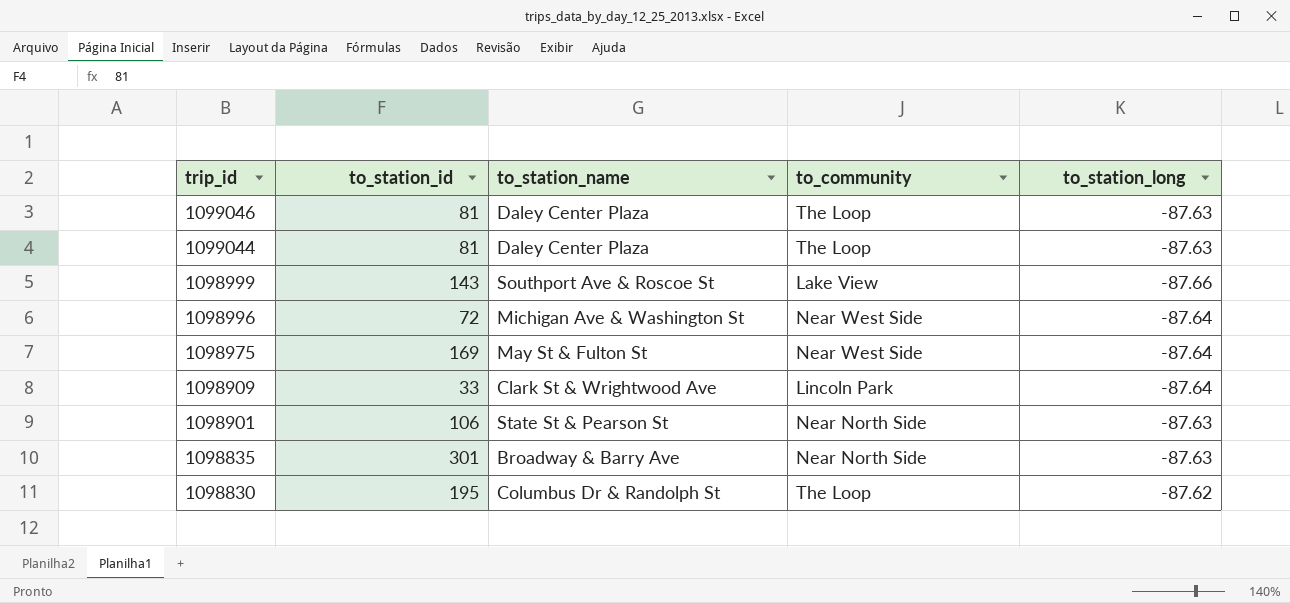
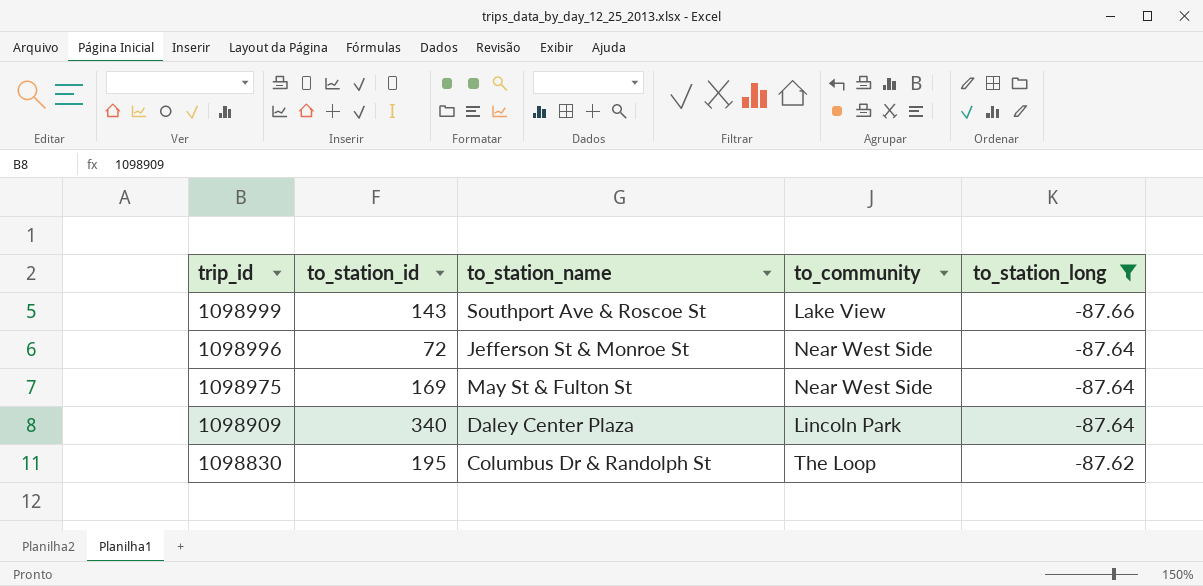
filter: none -> to_station_long != -87.63
1098996 | to_station_name: Michigan Ave & Washington St -> Jefferson St & Monroe St
1098909 | to_station_id: 33 -> 340
1098909 | to_station_name: Clark St & Wrightwood Ave -> Daley Center Plaza

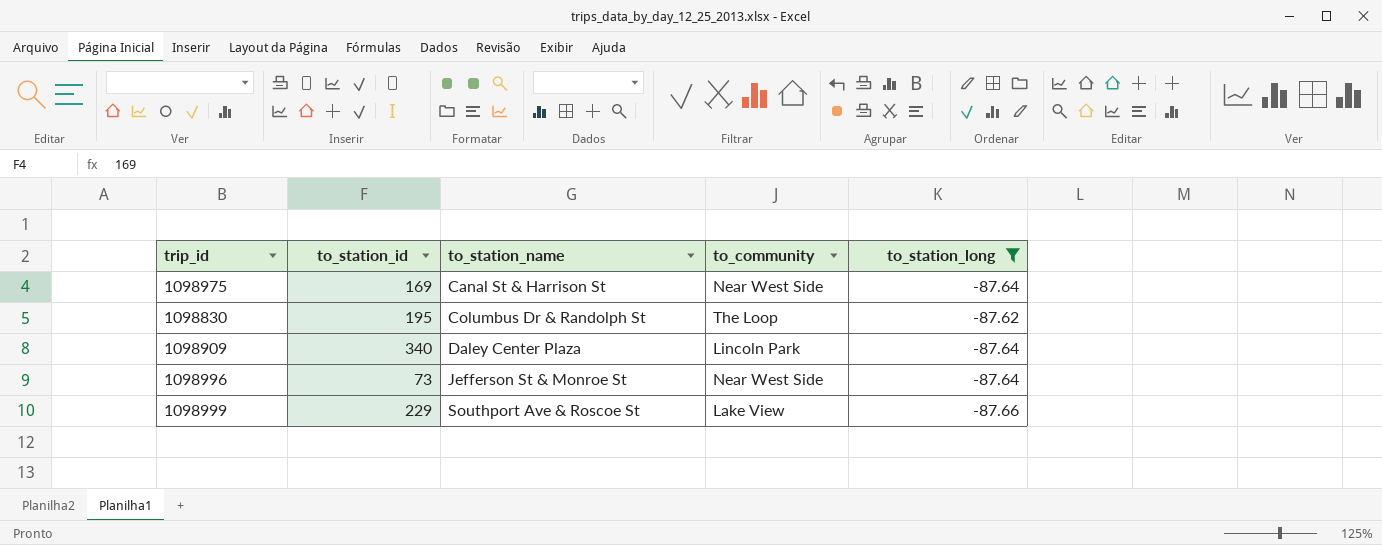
row order: trip_id descending -> to_station_name ascending
1098975 | to_station_name: May St & Fulton St -> Canal St & Harrison St
1098996 | to_station_id: 72 -> 73
1098999 | to_station_id: 143 -> 229

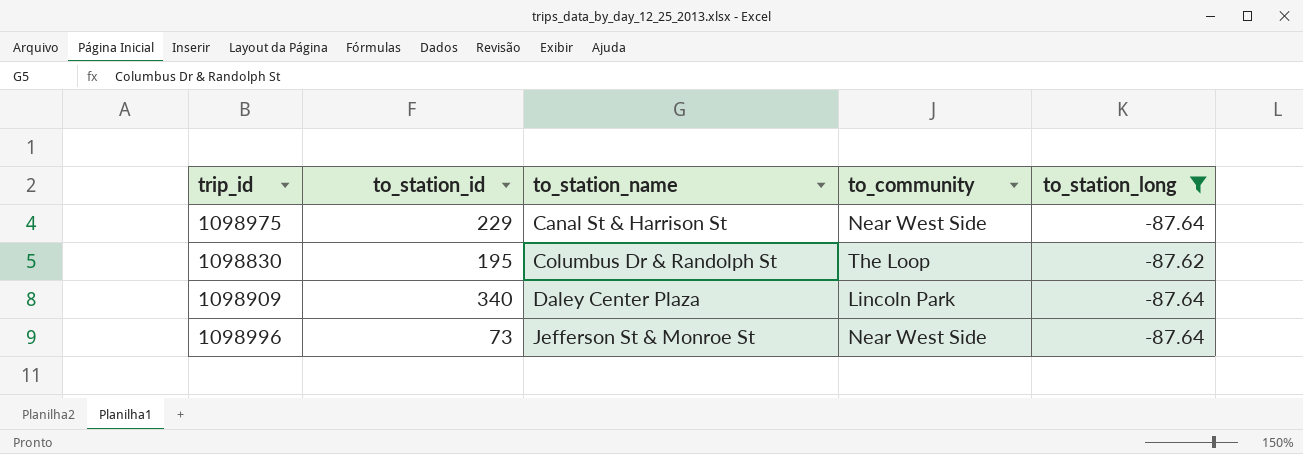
row 1098999: 229 | Southport Ave & Roscoe St | Lake View | -87.66 -> none
1098975 | to_station_id: 169 -> 229

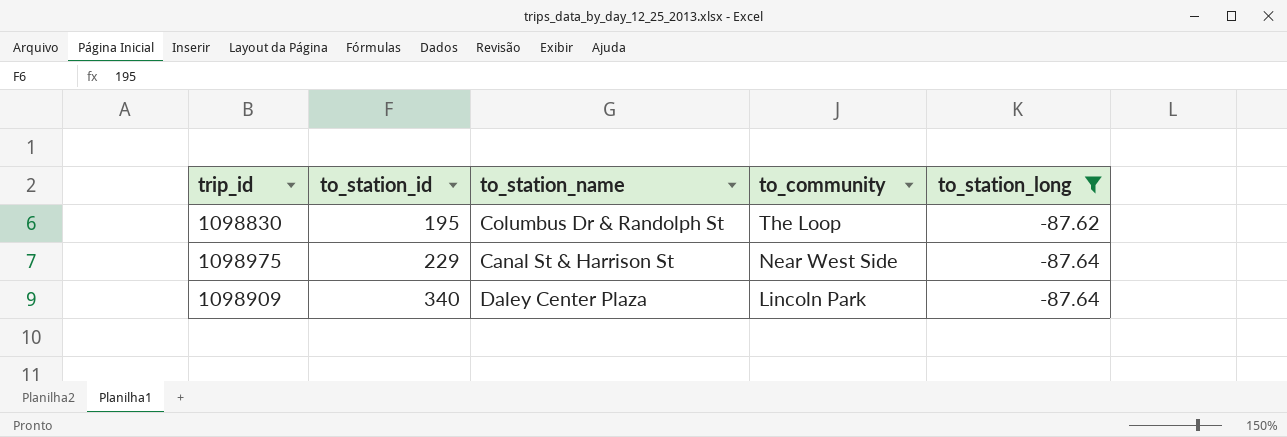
row order: to_station_name ascending -> to_station_id ascending
row 1098996: 73 | Jefferson St & Monroe St | Near West Side | -87.64 -> none

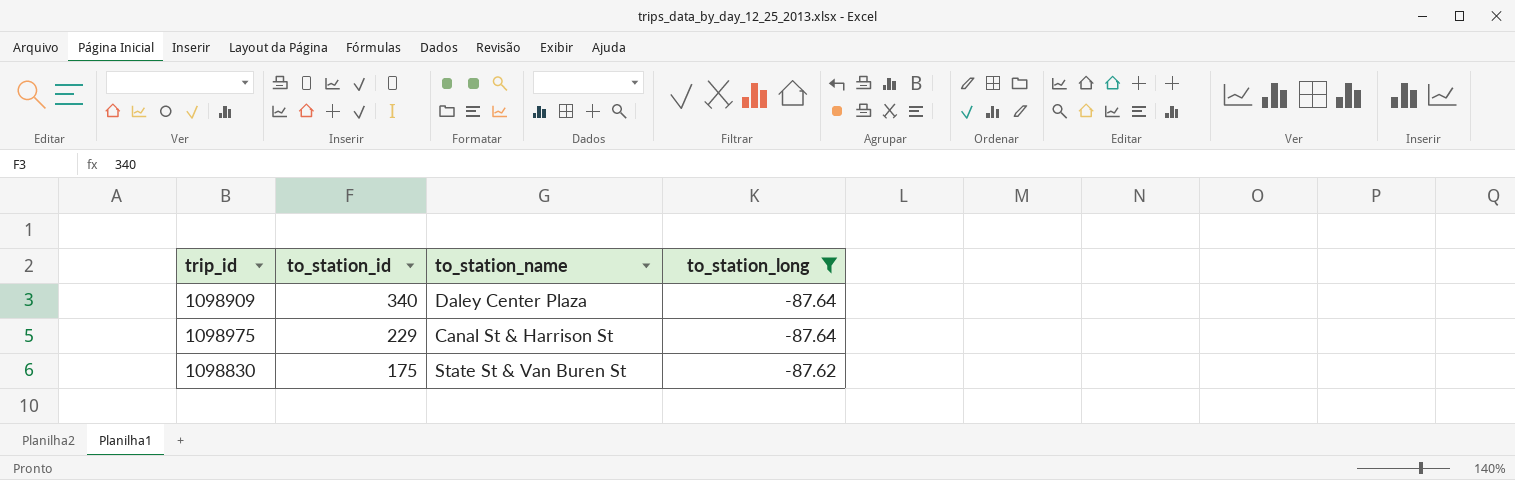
row order: to_station_id ascending -> to_station_id descending
column to_community | position: 4 -> none
1098830 | to_station_id: 195 -> 175
1098830 | to_station_name: Columbus Dr & Randolph St -> State St & Van Buren St

